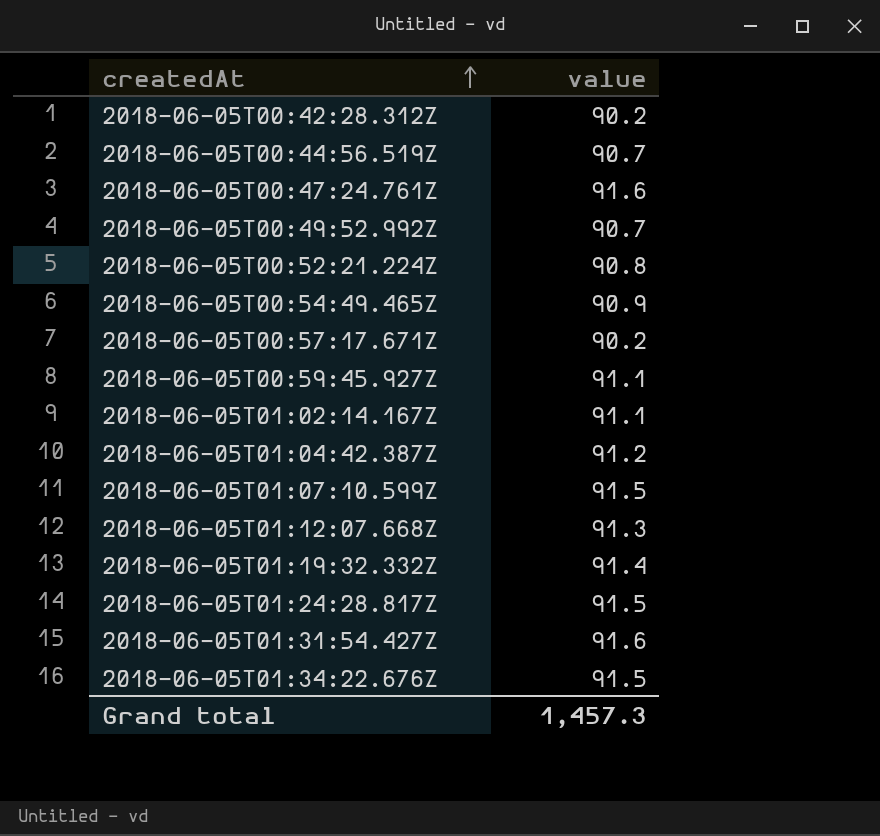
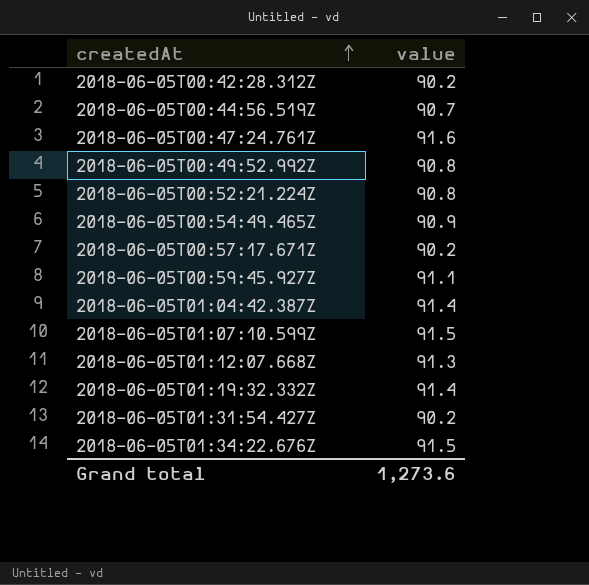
row 2018-06-05T01:02:14.167Z: 91.1 -> none
row 2018-06-05T01:24:28.817Z: 91.5 -> none
2018-06-05T00:49:52.992Z | value: 90.7 -> 90.8
2018-06-05T01:04:42.387Z | value: 91.2 -> 91.4
2018-06-05T01:31:54.427Z | value: 91.6 -> 90.2
Grand total | value: 1,457.3 -> 1,273.6

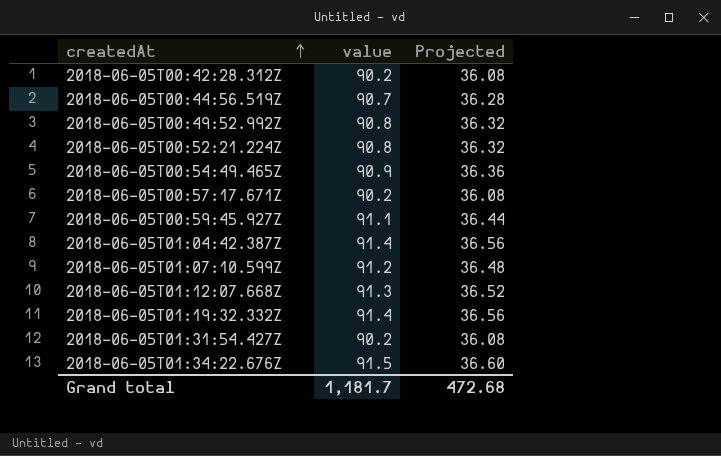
column Projected | formula: none -> [value] * 0.4
row 2018-06-05T00:47:24.761Z: 91.6 -> none
2018-06-05T01:07:10.599Z | value: 91.5 -> 91.2
Grand total | value: 1,273.6 -> 1,181.7

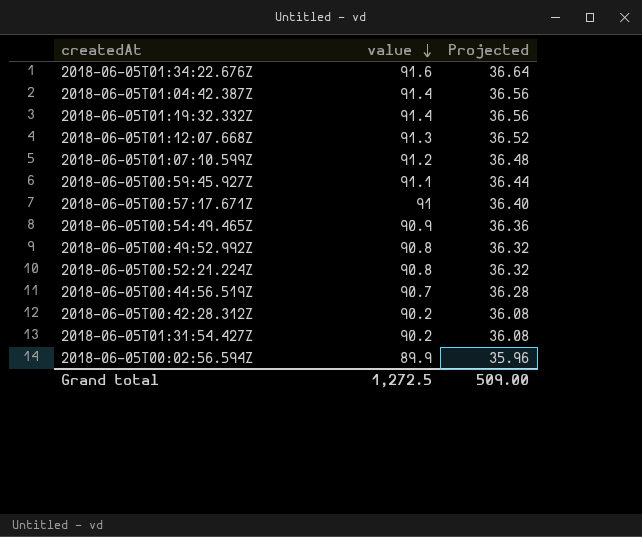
row order: createdAt ascending -> value descending
2018-06-05T01:34:22.676Z | value: 91.5 -> 91.6
2018-06-05T01:34:22.676Z | Projected: 36.60 -> 36.64
2018-06-05T00:57:17.671Z | value: 90.2 -> 91
2018-06-05T00:57:17.671Z | Projected: 36.08 -> 36.40
row 2018-06-05T00:02:56.594Z: none -> 89.9 | 35.96
Grand total | value: 1,181.7 -> 1,272.5
Grand total | Projected: 472.68 -> 509.00

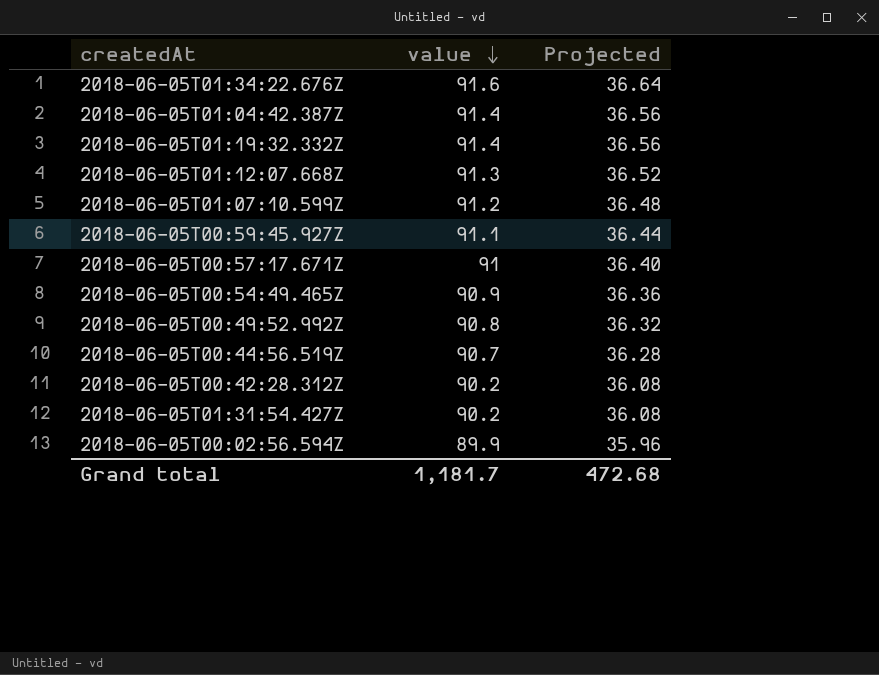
row 2018-06-05T00:52:21.224Z: 90.8 | 36.32 -> none
Grand total | value: 1,272.5 -> 1,181.7
Grand total | Projected: 509.00 -> 472.68

